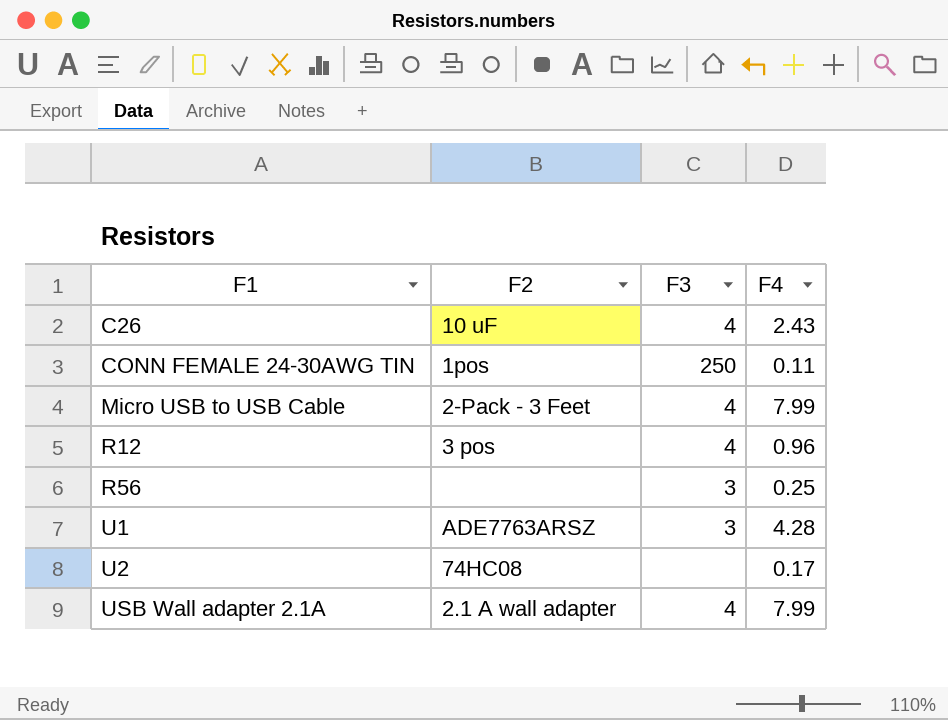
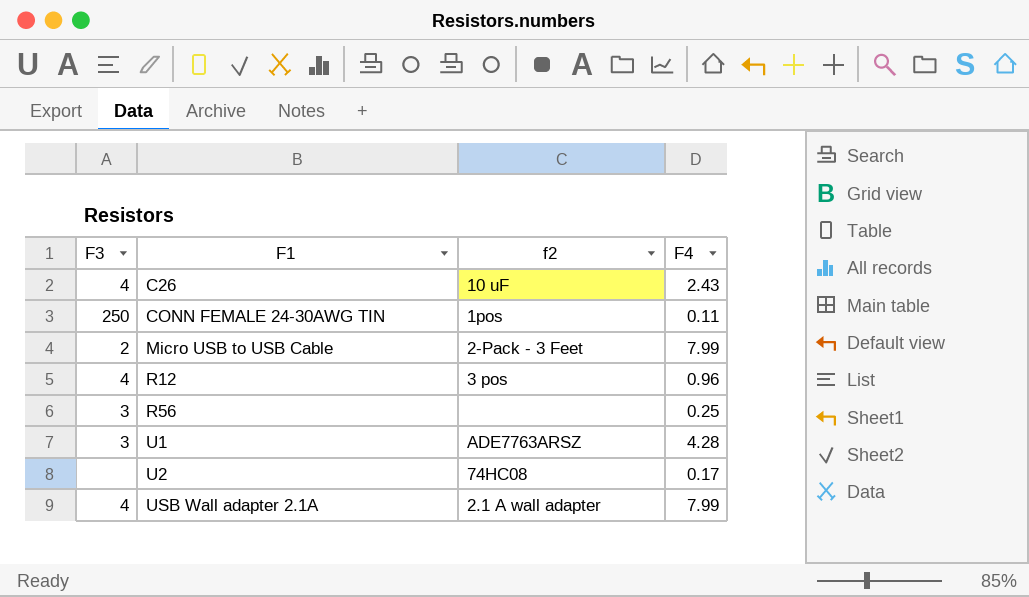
column F3 | position: 3 -> 1
column name: F2 -> f2
Micro USB to USB Cable | F3: 4 -> 2

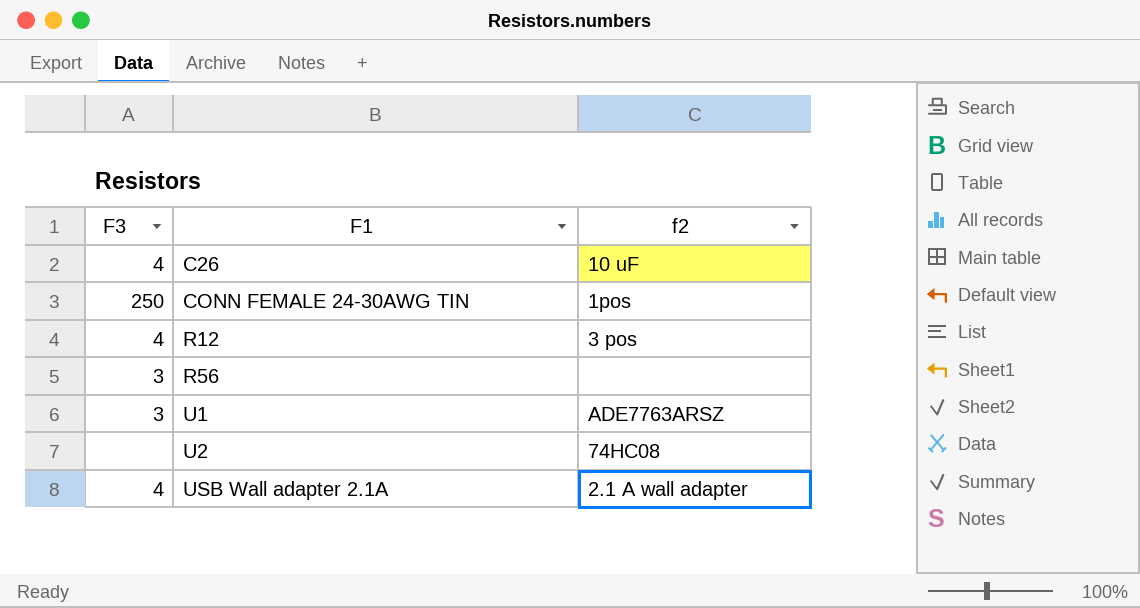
column F4 | position: 4 -> none
row Micro USB to USB Cable: 2 | 2-Pack - 3 Feet | 7.99 -> none

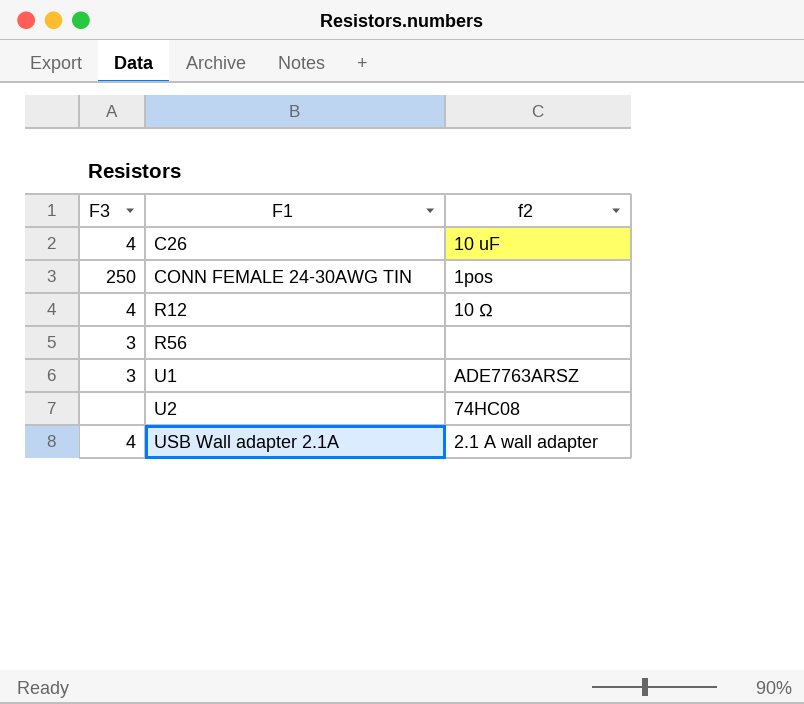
R12 | f2: 3 pos -> 10 Ω

